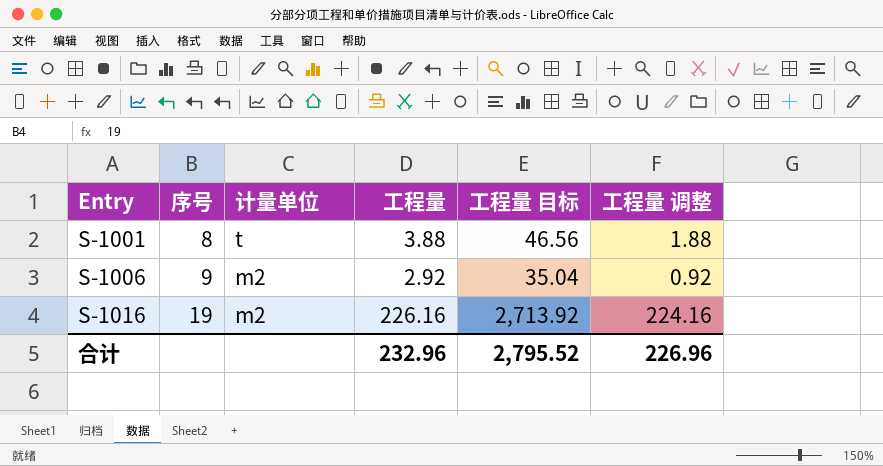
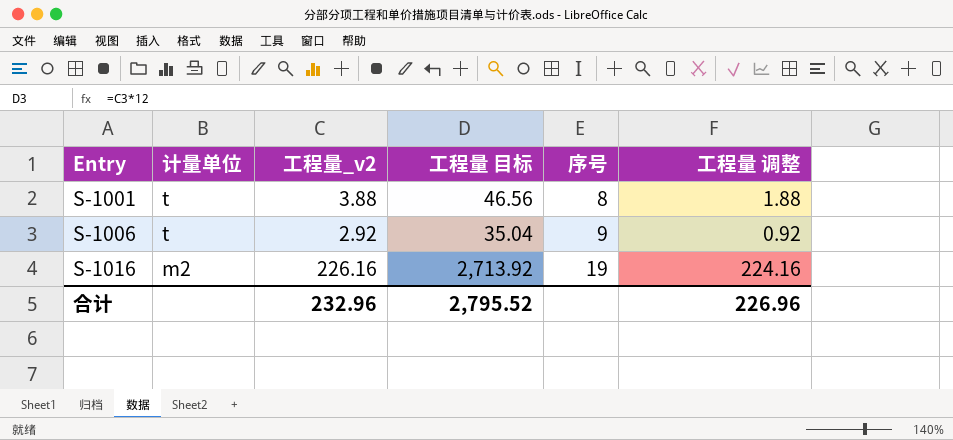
column name: 工程量 -> 工程量_v2
column 序号 | position: 2 -> 5
S-1006 | 计量单位: m2 -> t

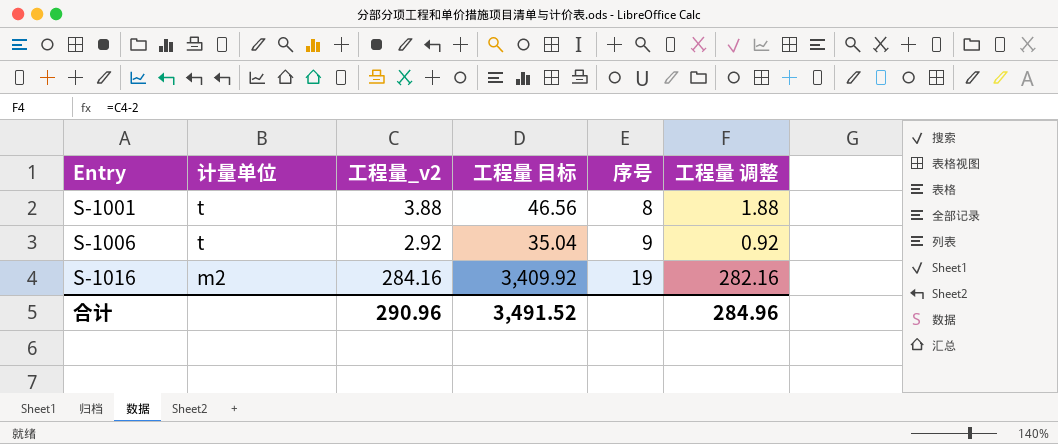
S-1016 | 工程量_v2: 226.16 -> 284.16
S-1016 | 工程量 目标: 2,713.92 -> 3,409.92
S-1016 | 工程量 调整: 224.16 -> 282.16
合计 | 工程量_v2: 232.96 -> 290.96
合计 | 工程量 目标: 2,795.52 -> 3,491.52
合计 | 工程量 调整: 226.96 -> 284.96

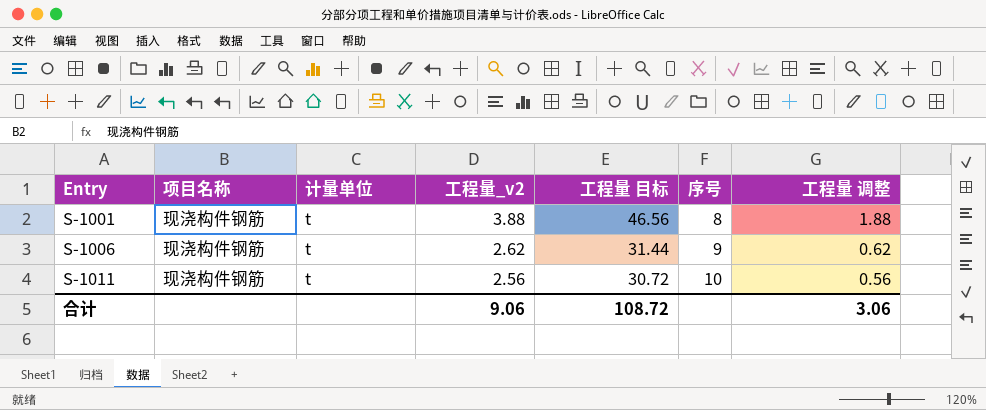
column 项目名称 | position: none -> 2
row S-1016: m2 | 284.16 | 3,409.92 | 19 | 282.16 -> none
S-1006 | 工程量_v2: 2.92 -> 2.62
S-1006 | 工程量 目标: 35.04 -> 31.44
S-1006 | 工程量 调整: 0.92 -> 0.62
row S-1011: none -> 现浇构件钢筋 | t | 2.56 | 30.72 | 10 | 0.56
合计 | 工程量_v2: 290.96 -> 9.06
合计 | 工程量 目标: 3,491.52 -> 108.72
合计 | 工程量 调整: 284.96 -> 3.06

